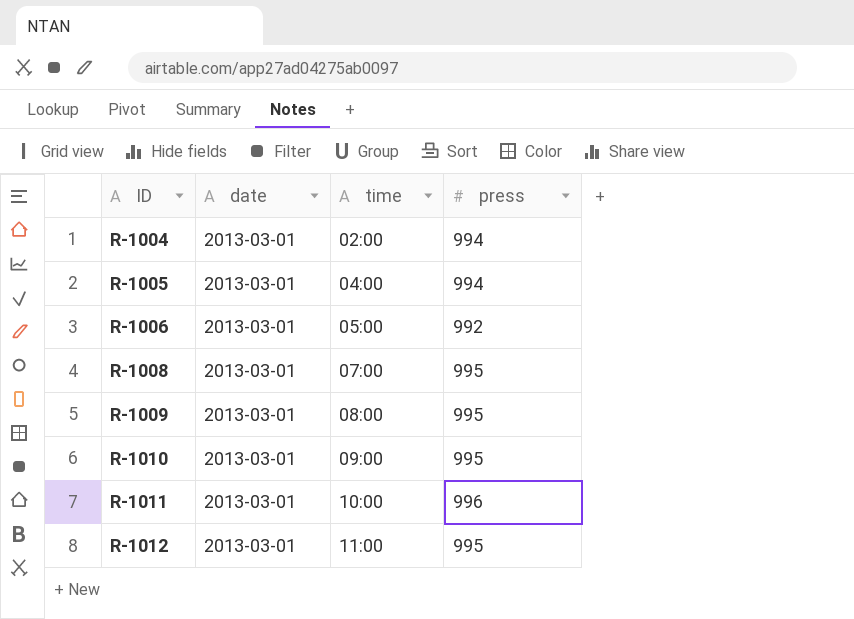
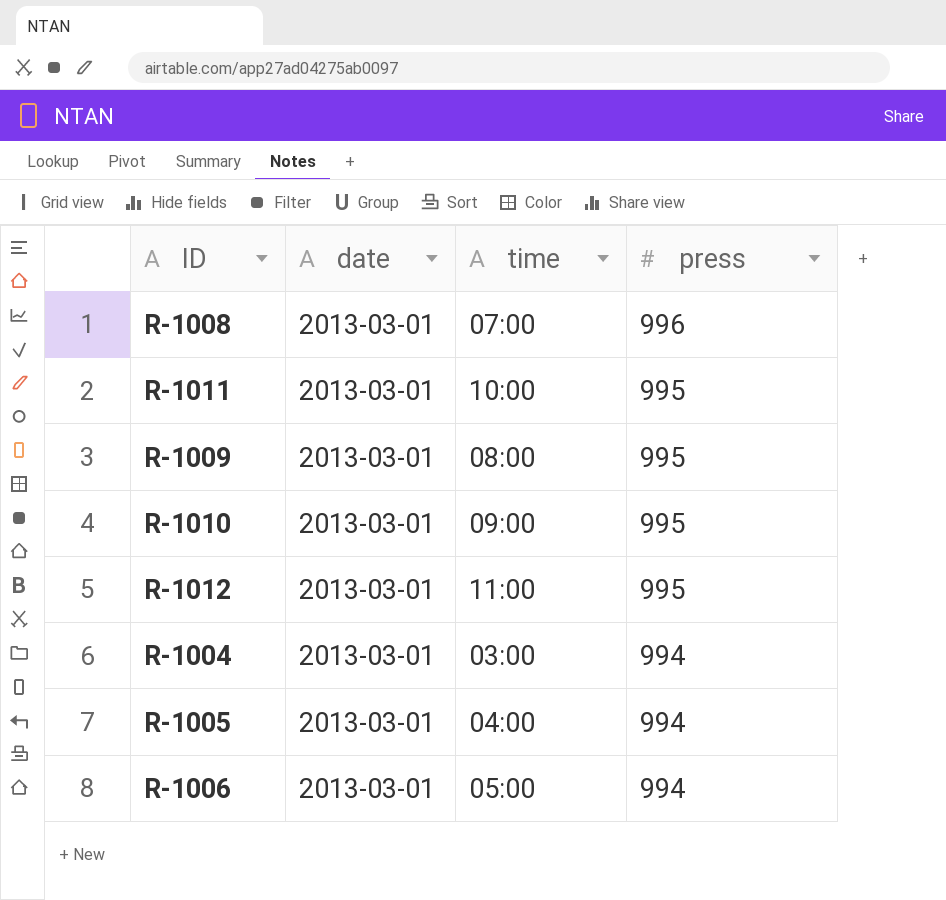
row order: ID ascending -> press descending
R-1008 | press: 995 -> 996
R-1011 | press: 996 -> 995
R-1004 | time: 02:00 -> 03:00
R-1006 | press: 992 -> 994

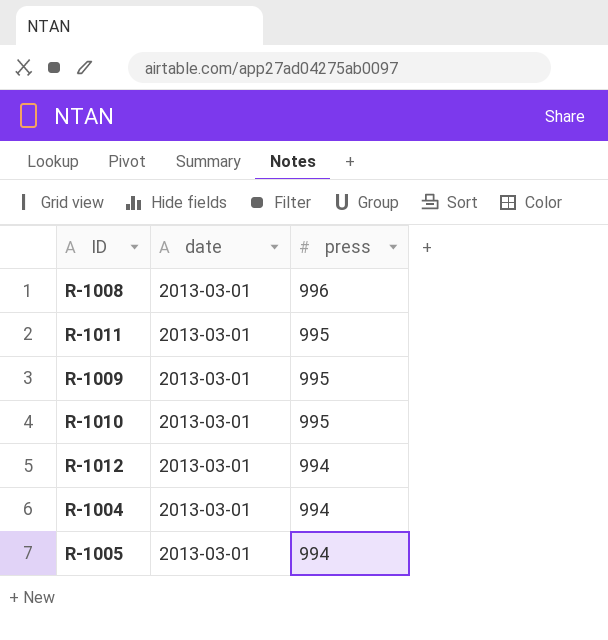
column time | position: 3 -> none
row R-1006: 2013-03-01 | 05:00 | 994 -> none
R-1012 | press: 995 -> 994

